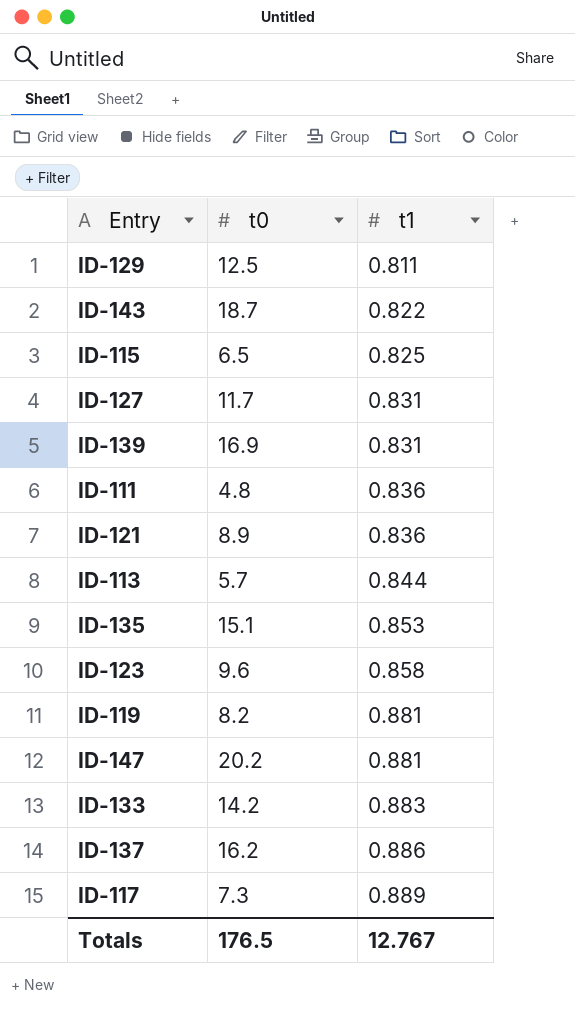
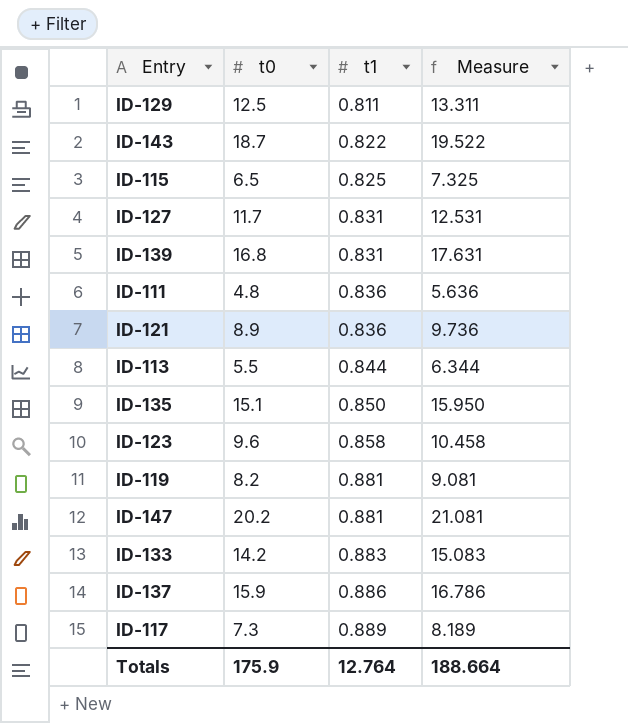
column Measure | formula: none -> [t0] + [t1]
ID-139 | t0: 16.9 -> 16.8
ID-113 | t0: 5.7 -> 5.5
ID-135 | t1: 0.853 -> 0.850
ID-137 | t0: 16.2 -> 15.9
Totals | t0: 176.5 -> 175.9
Totals | t1: 12.767 -> 12.764

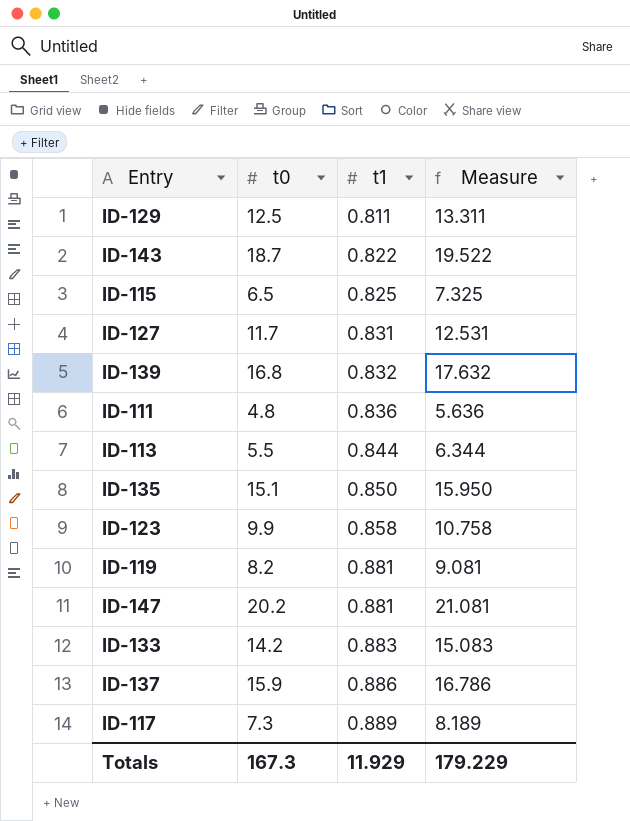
row ID-121: 8.9 | 0.836 | 9.736 -> none
ID-139 | t1: 0.831 -> 0.832
ID-139 | Measure: 17.631 -> 17.632
ID-123 | t0: 9.6 -> 9.9
ID-123 | Measure: 10.458 -> 10.758
Totals | t0: 175.9 -> 167.3
Totals | t1: 12.764 -> 11.929
Totals | Measure: 188.664 -> 179.229

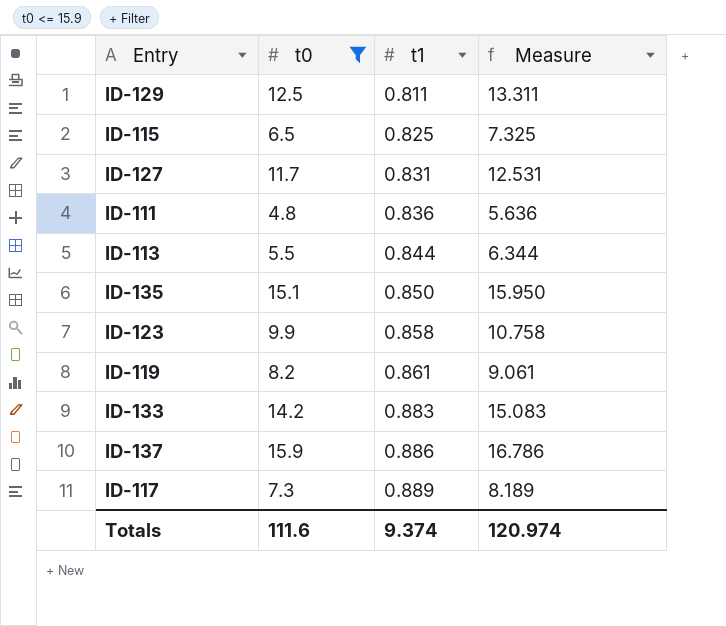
filter: none -> t0 <= 15.9
ID-119 | t1: 0.881 -> 0.861
ID-119 | Measure: 9.081 -> 9.061
Totals | t0: 167.3 -> 111.6
Totals | t1: 11.929 -> 9.374
Totals | Measure: 179.229 -> 120.974

